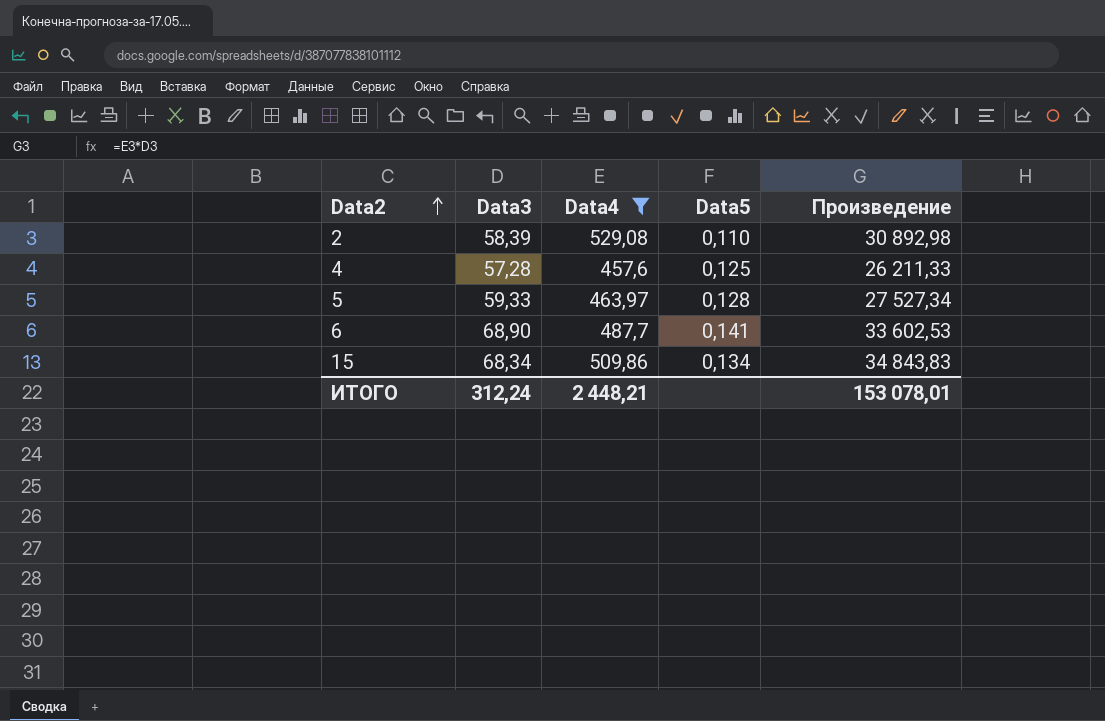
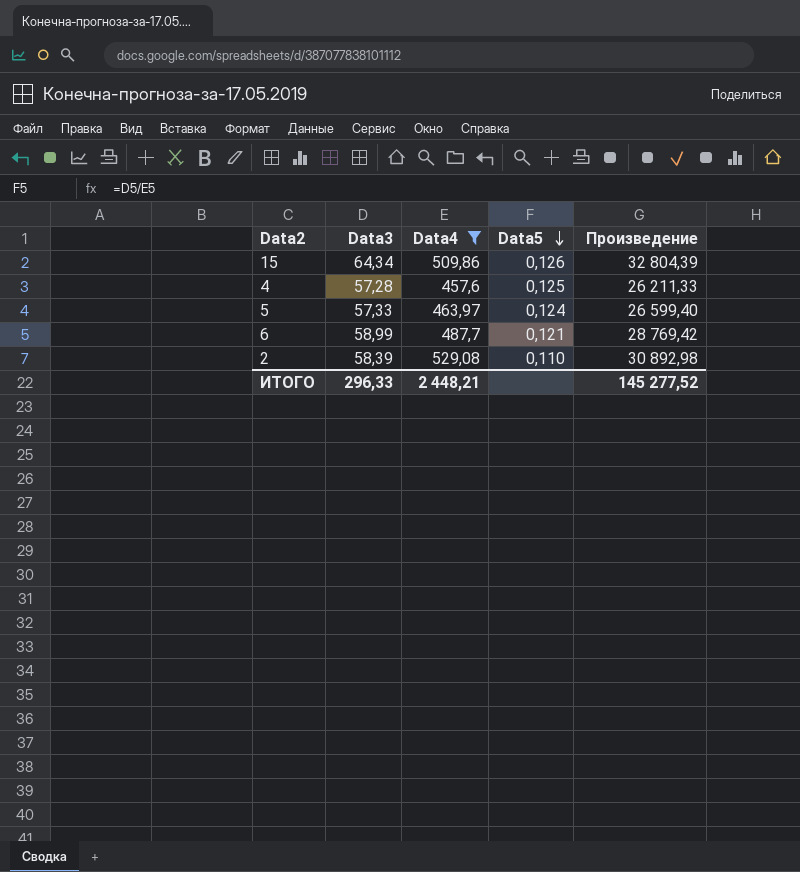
row order: Data2 ascending -> Data5 descending
15 | Data3: 68,34 -> 64,34
15 | Data5: 0,134 -> 0,126
15 | Произведение: 34 843,83 -> 32 804,39
5 | Data3: 59,33 -> 57,33
5 | Data5: 0,128 -> 0,124
5 | Произведение: 27 527,34 -> 26 599,40
6 | Data3: 68,90 -> 58,99
6 | Data5: 0,141 -> 0,121
6 | Произведение: 33 602,53 -> 28 769,42
ИТОГО | Data3: 312,24 -> 296,33
ИТОГО | Произведение: 153 078,01 -> 145 277,52

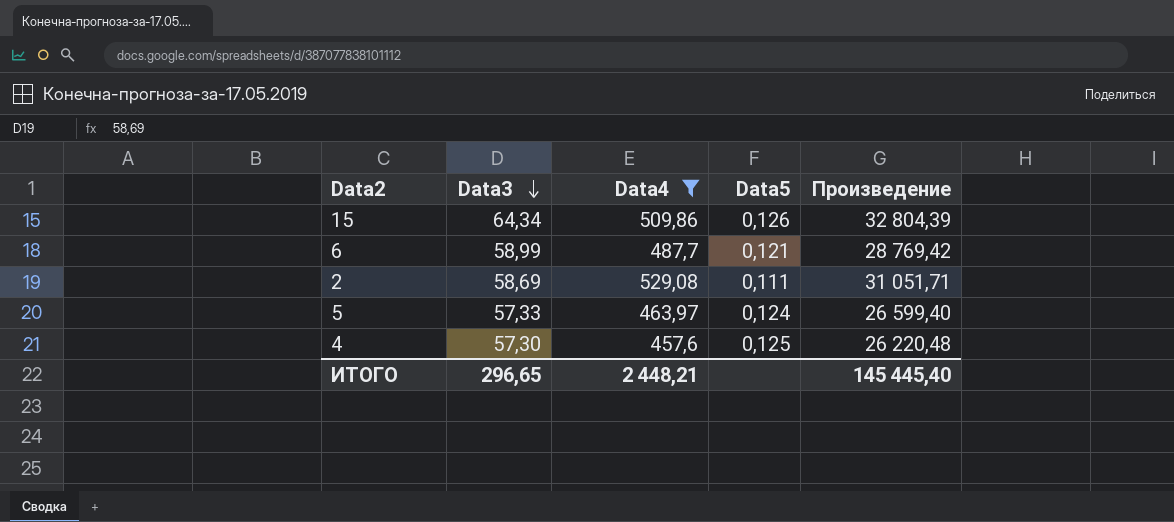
row order: Data5 descending -> Data3 descending
2 | Data3: 58,39 -> 58,69
2 | Data5: 0,110 -> 0,111
2 | Произведение: 30 892,98 -> 31 051,71
4 | Data3: 57,28 -> 57,30
4 | Произведение: 26 211,33 -> 26 220,48
ИТОГО | Data3: 296,33 -> 296,65
ИТОГО | Произведение: 145 277,52 -> 145 445,40

